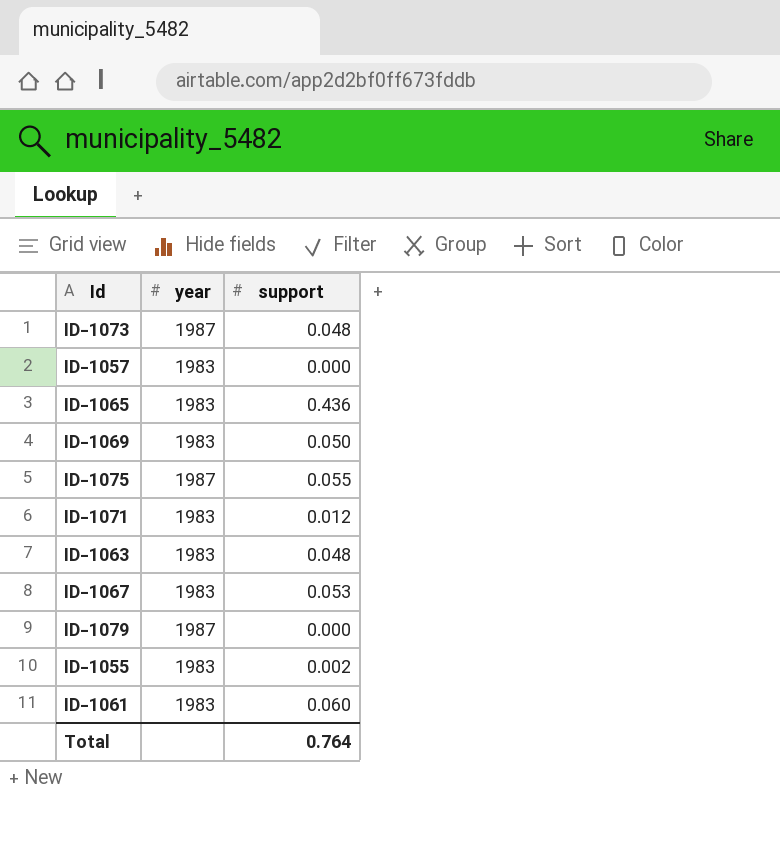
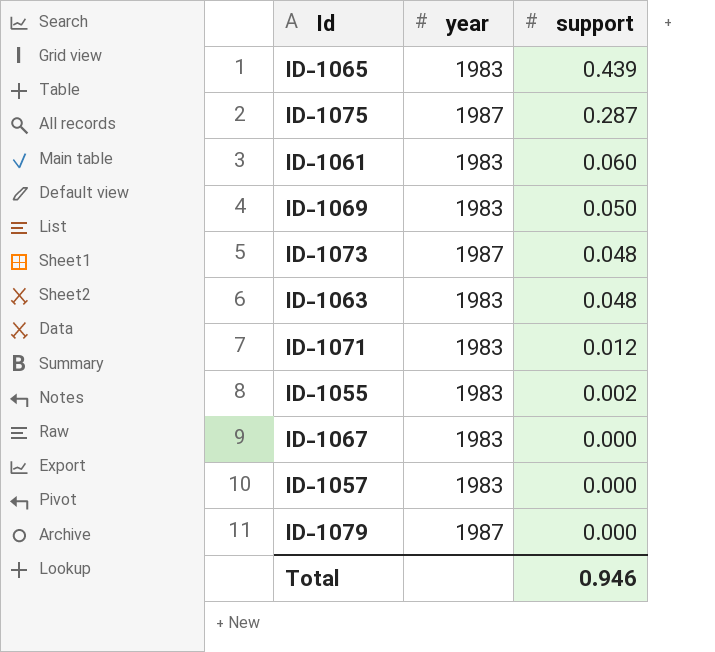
row order: none -> support descending
ID-1065 | support: 0.436 -> 0.439
ID-1075 | support: 0.055 -> 0.287
ID-1067 | support: 0.053 -> 0.000
Total | support: 0.764 -> 0.946

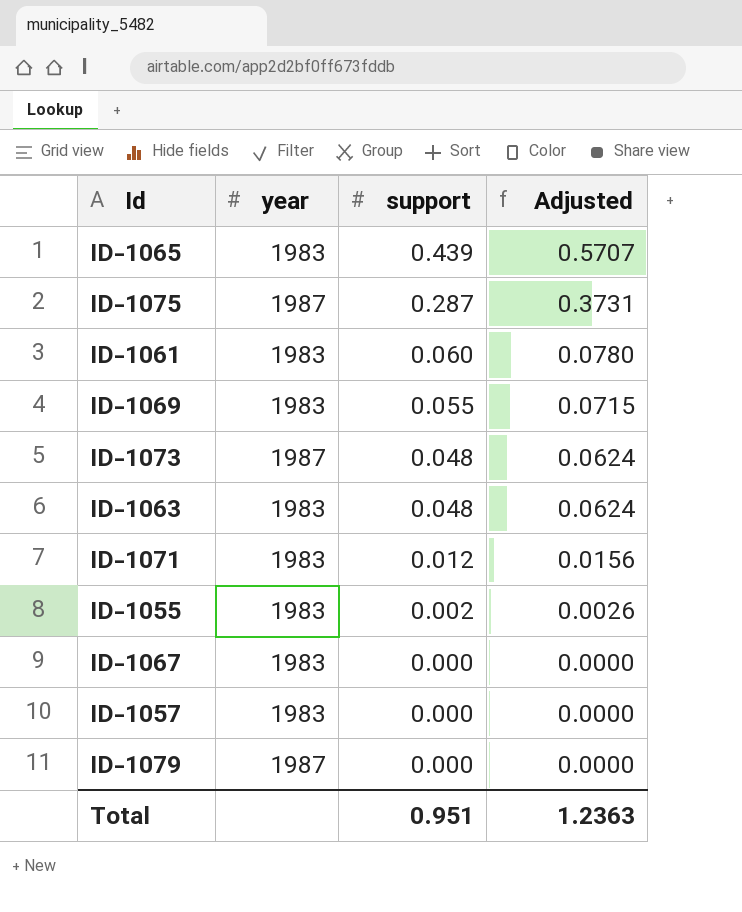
column Adjusted | formula: none -> [support] * 1.3
ID-1069 | support: 0.050 -> 0.055
Total | support: 0.946 -> 0.951

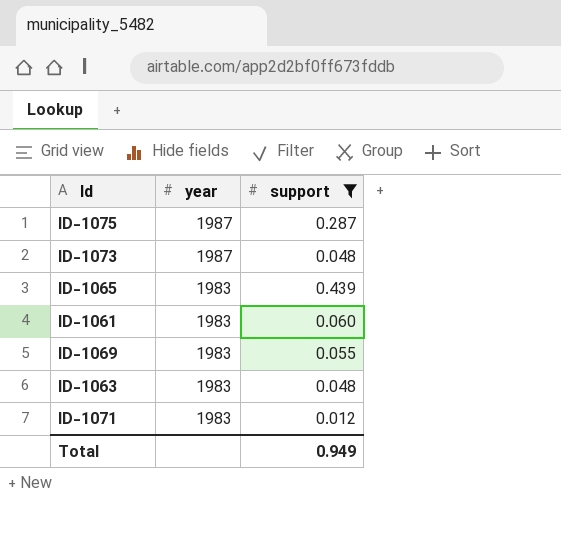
filter: none -> support >= 0.012
row order: support descending -> year descending
column Adjusted | formula: [support] * 1.3 -> none
Total | support: 0.951 -> 0.949

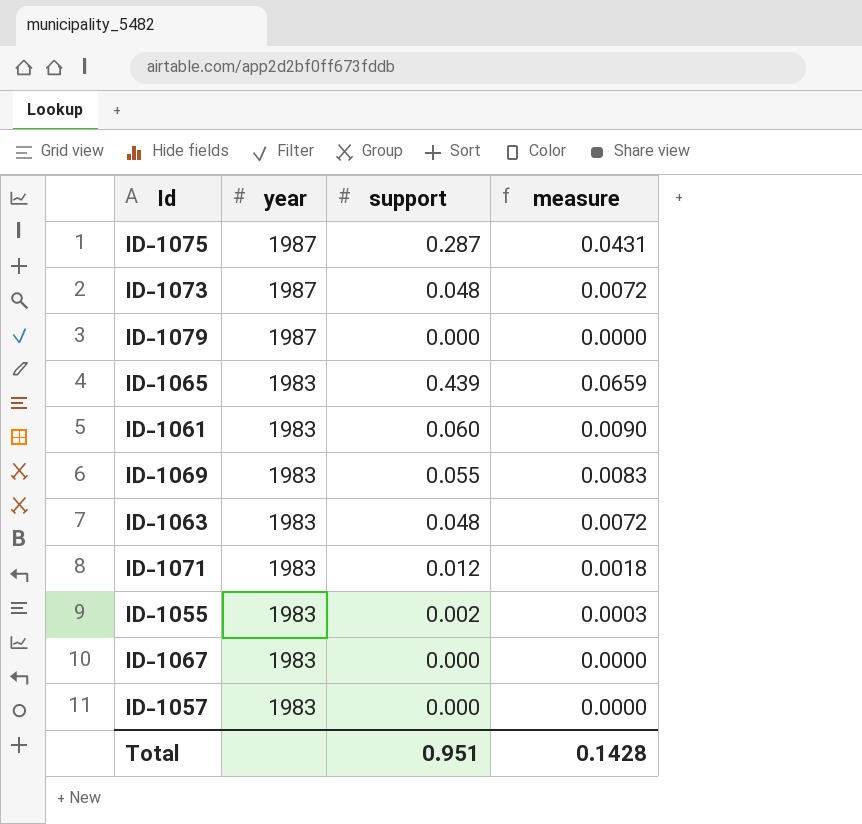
filter: support >= 0.012 -> none
column measure | formula: none -> [support] * 0.15
Total | support: 0.949 -> 0.951

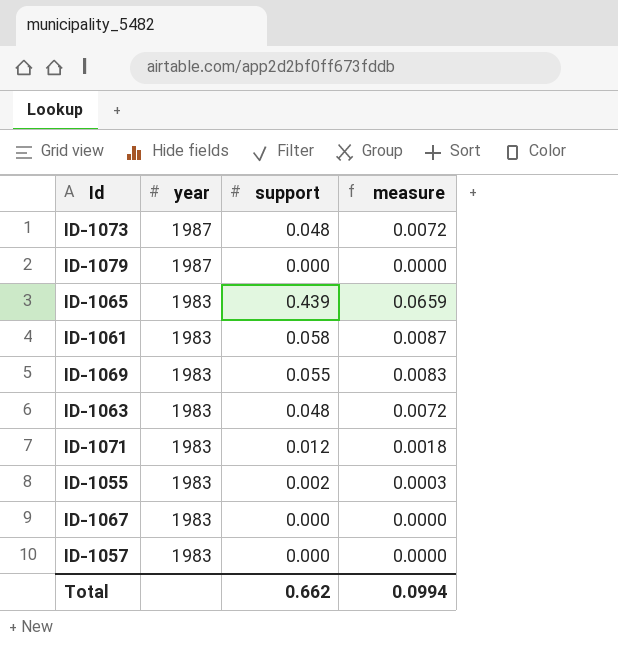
row ID-1075: 1987 | 0.287 | 0.0431 -> none
ID-1061 | support: 0.060 -> 0.058
ID-1061 | measure: 0.0090 -> 0.0087
Total | support: 0.951 -> 0.662
Total | measure: 0.1428 -> 0.0994

